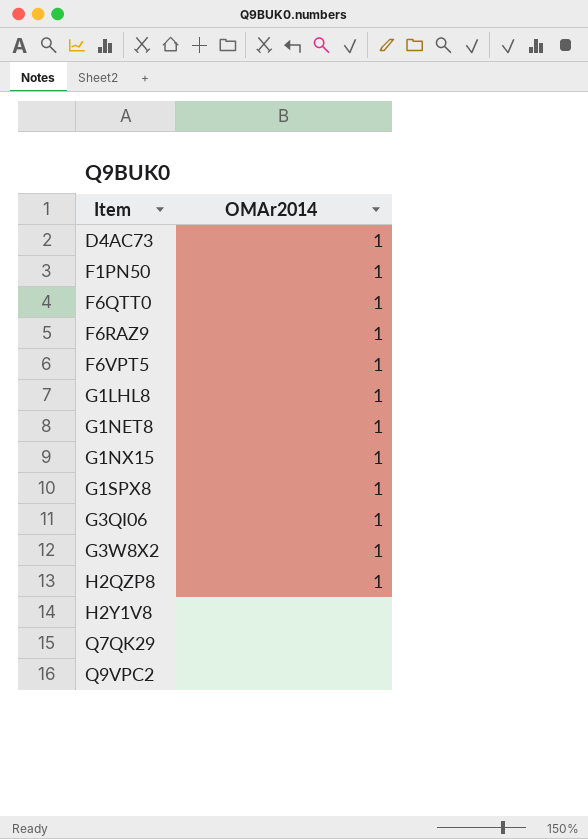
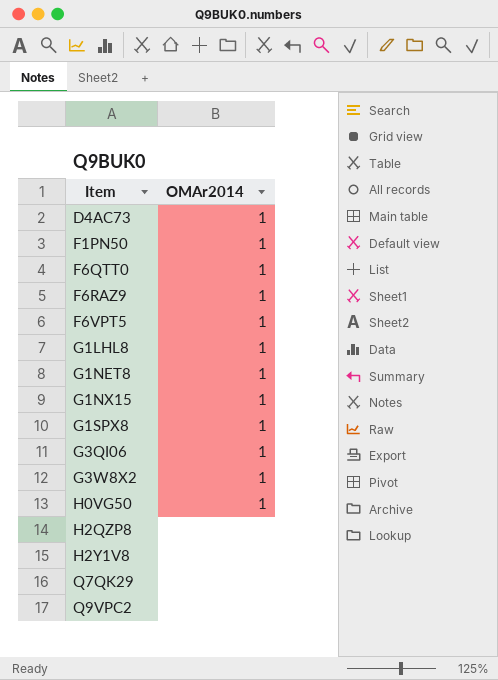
row H0VG50: none -> 1
H2QZP8 | OMAr2014: 1 -> none

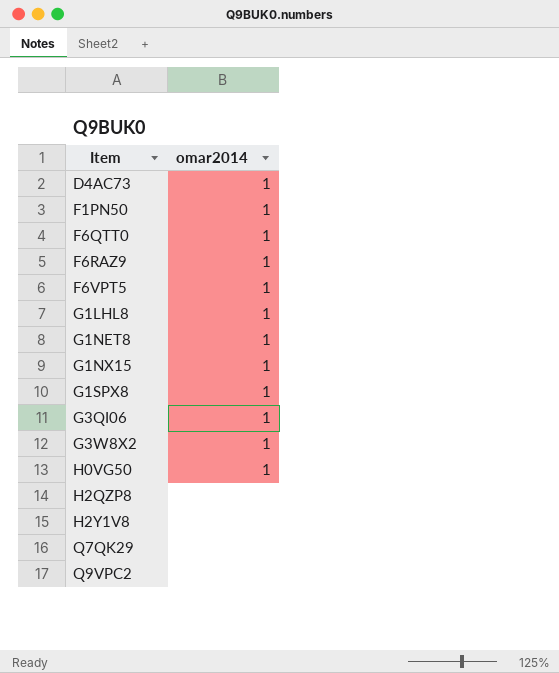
column name: OMAr2014 -> omar2014

